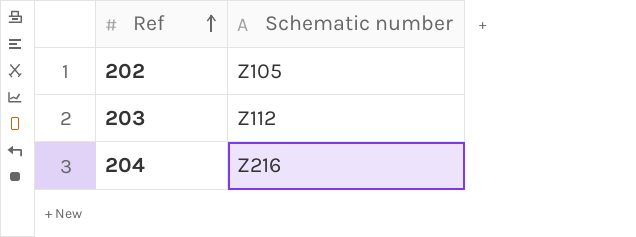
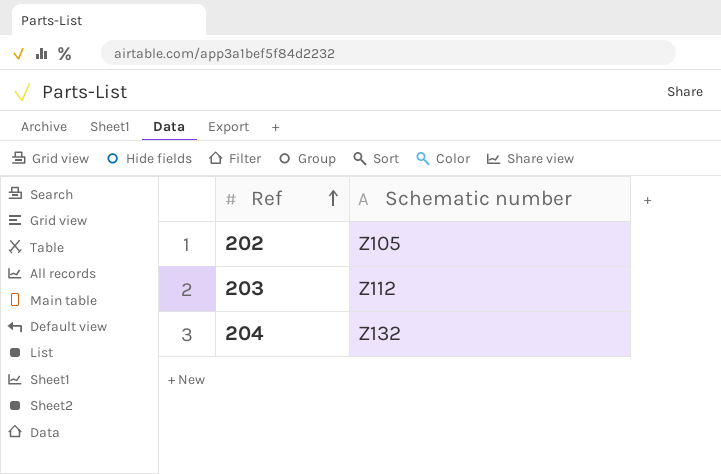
204 | Schematic number: Z216 -> Z132

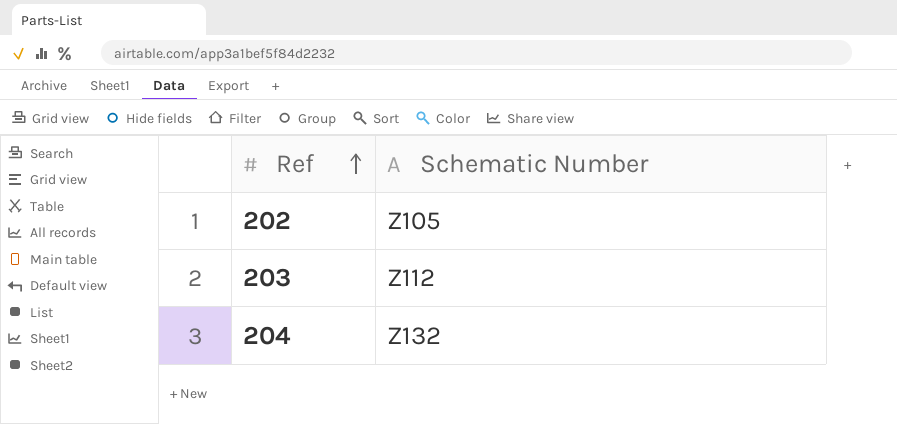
column name: Schematic number -> Schematic Number

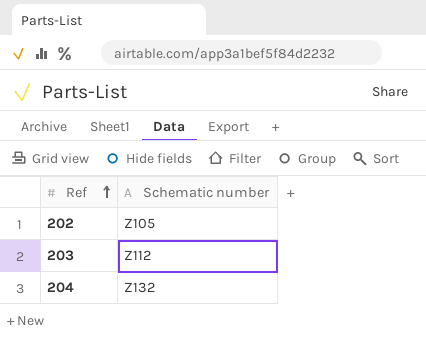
column name: Schematic Number -> Schematic number

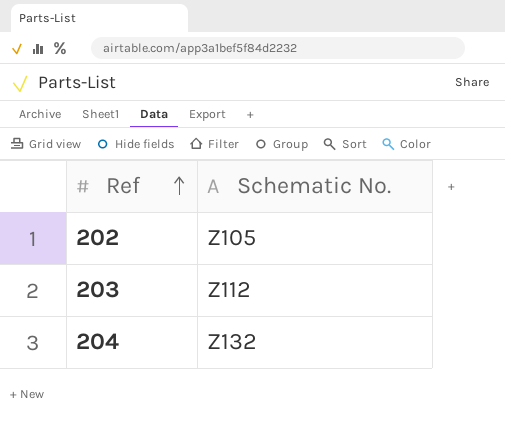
column name: Schematic number -> Schematic No.

